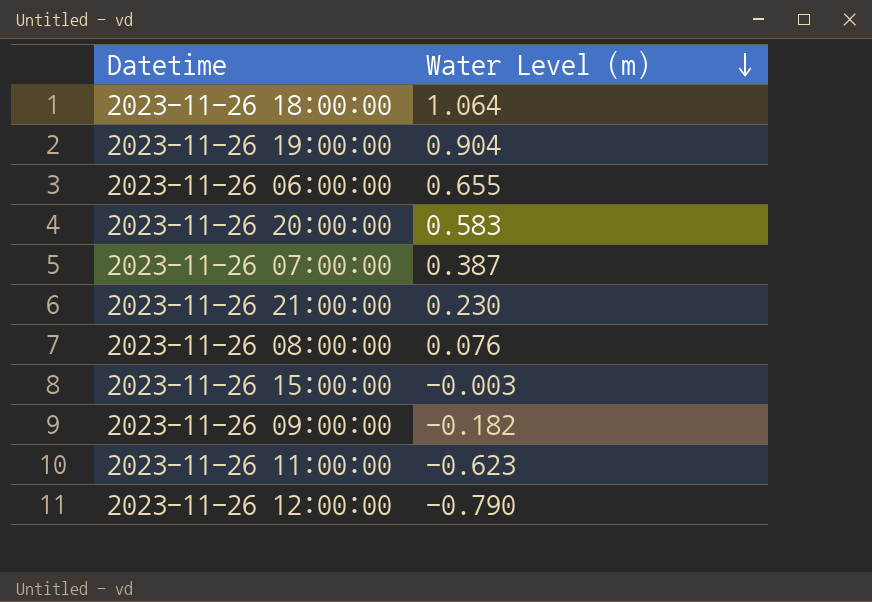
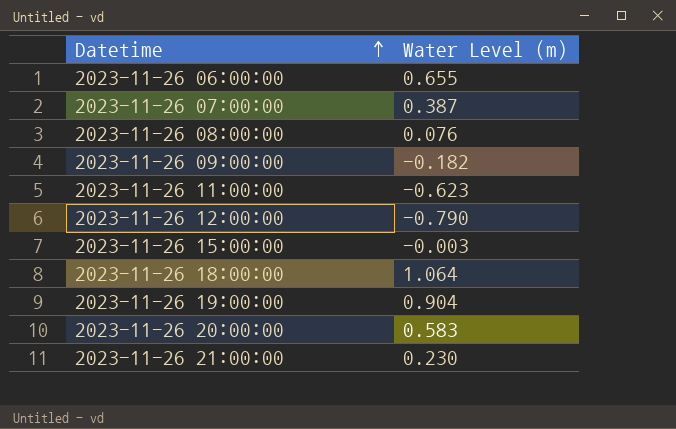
row order: Water Level (m) descending -> Datetime ascending

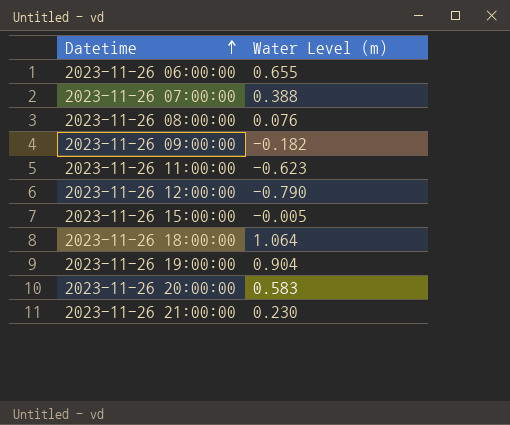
2023-11-26 07:00:00 | Water Level (m): 0.387 -> 0.388
2023-11-26 15:00:00 | Water Level (m): -0.003 -> -0.005

